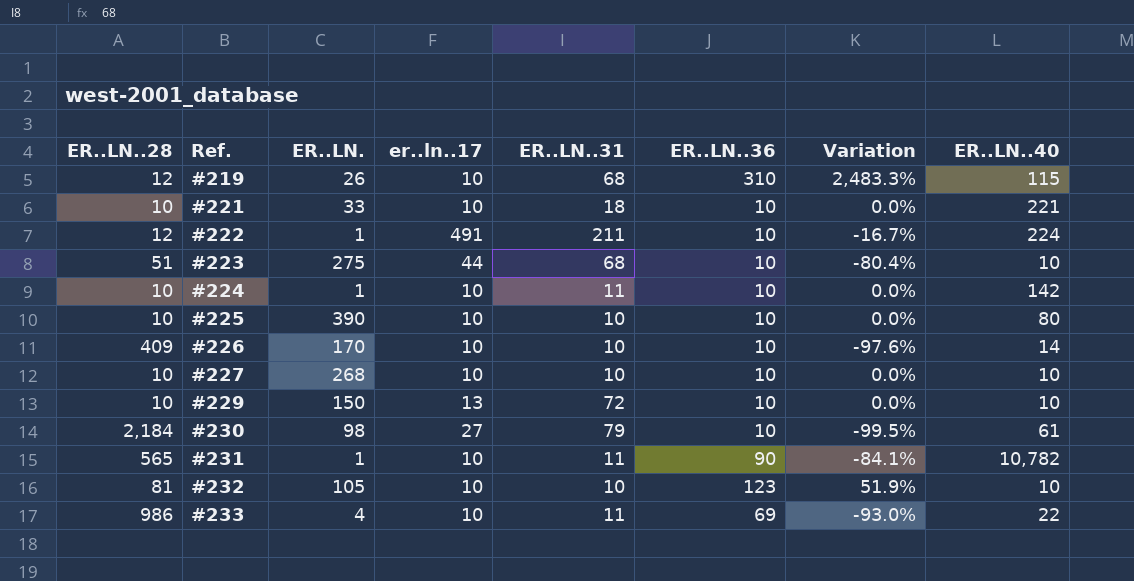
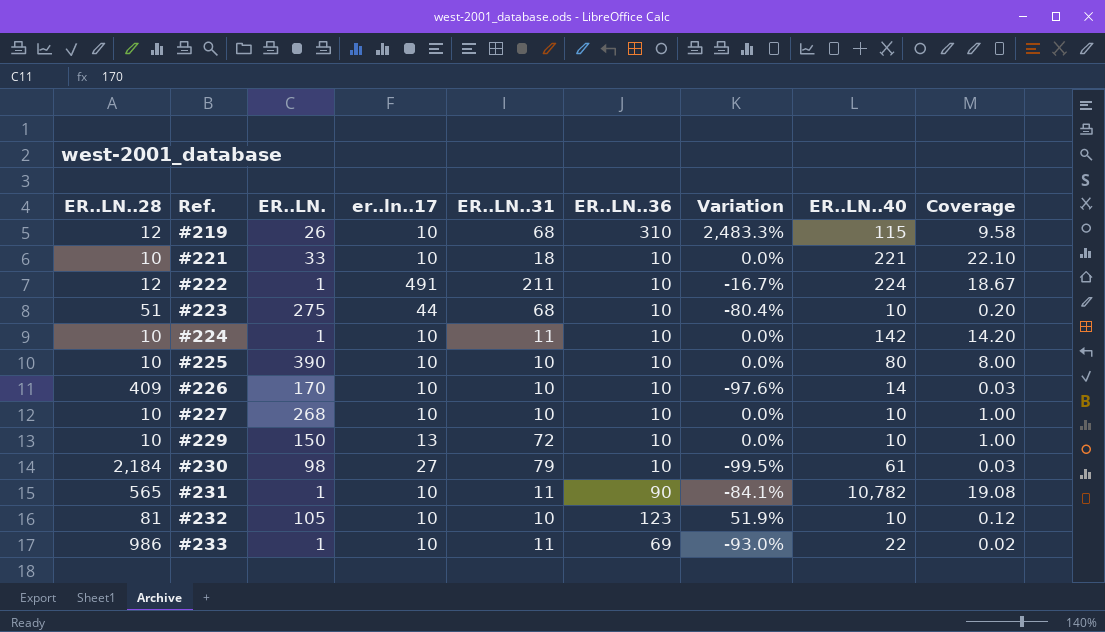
column Coverage | formula: none -> [ER..LN..40] / [ER..LN..28]
#233 | ER..LN.: 4 -> 1

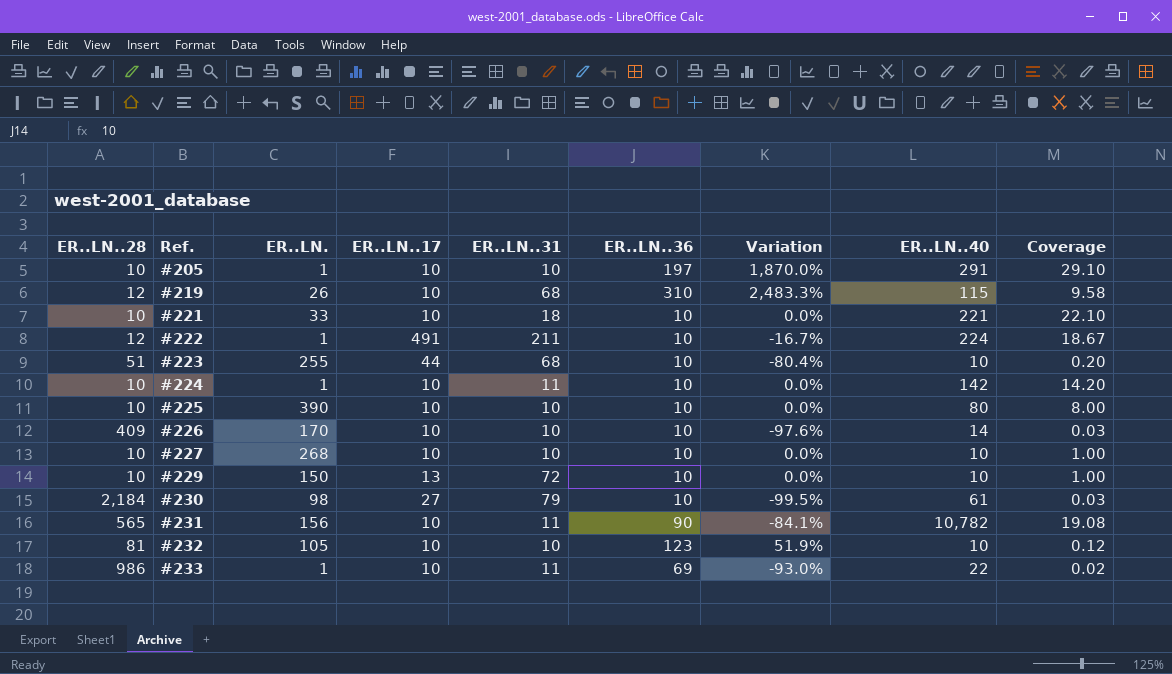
column name: er..ln..17 -> ER..LN..17
row #205: none -> 10 | 1 | 10 | 10 | 197 | 1,870.0% | 291 | 29.10
#223 | ER..LN.: 275 -> 255
#231 | ER..LN.: 1 -> 156

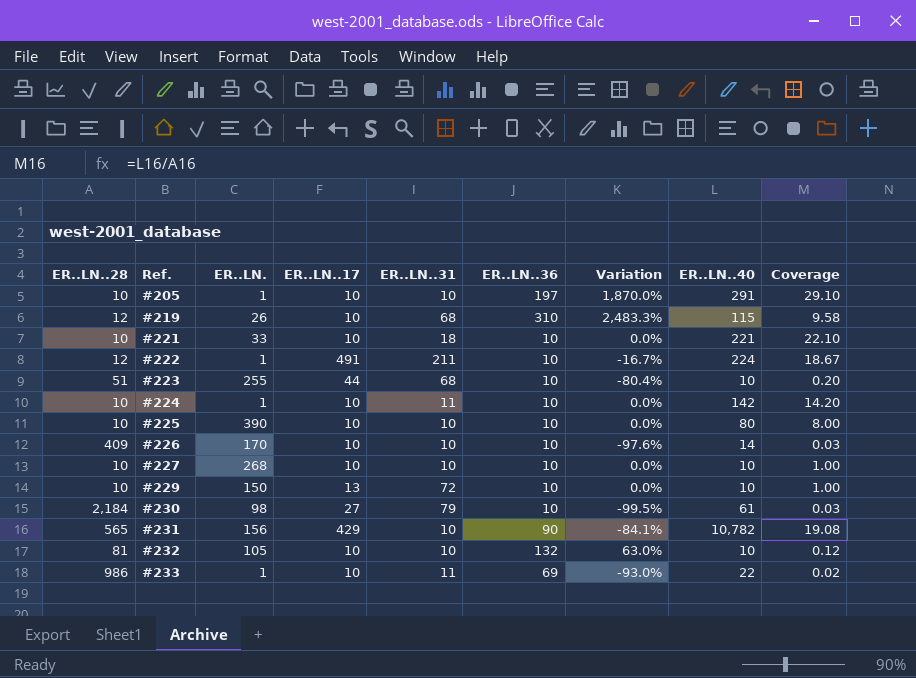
#231 | ER..LN..17: 10 -> 429
#231 | ER..LN..31: 11 -> 10
#232 | ER..LN..36: 123 -> 132
#232 | Variation: 51.9% -> 63.0%

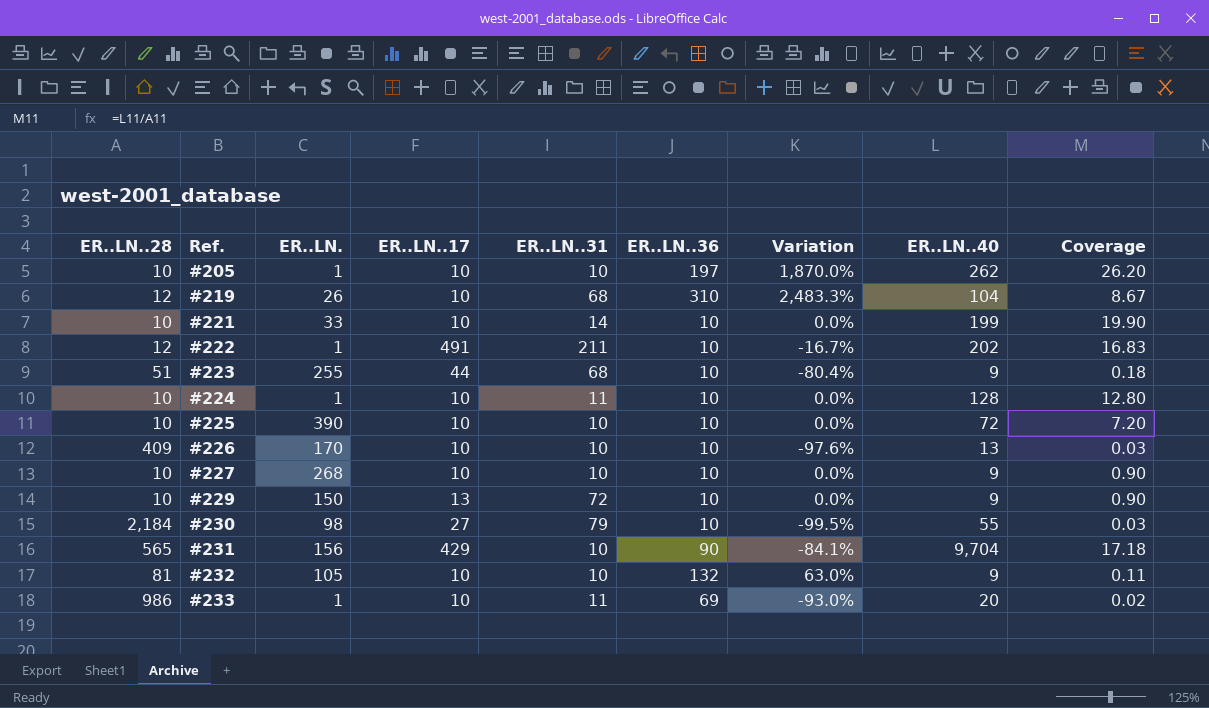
#205 | ER..LN..40: 291 -> 262
#205 | Coverage: 29.10 -> 26.20
#219 | ER..LN..40: 115 -> 104
#219 | Coverage: 9.58 -> 8.67
#221 | ER..LN..31: 18 -> 14
#221 | ER..LN..40: 221 -> 199
#221 | Coverage: 22.10 -> 19.90
#222 | ER..LN..40: 224 -> 202
#222 | Coverage: 18.67 -> 16.83
#223 | ER..LN..40: 10 -> 9
#223 | Coverage: 0.20 -> 0.18
#224 | ER..LN..40: 142 -> 128
#224 | Coverage: 14.20 -> 12.80
#225 | ER..LN..40: 80 -> 72
#225 | Coverage: 8.00 -> 7.20
#226 | ER..LN..40: 14 -> 13
#227 | ER..LN..40: 10 -> 9
#227 | Coverage: 1.00 -> 0.90
#229 | ER..LN..40: 10 -> 9
#229 | Coverage: 1.00 -> 0.90
#230 | ER..LN..40: 61 -> 55
#231 | ER..LN..40: 10,782 -> 9,704
#231 | Coverage: 19.08 -> 17.18
#232 | ER..LN..40: 10 -> 9
#232 | Coverage: 0.12 -> 0.11
#233 | ER..LN..40: 22 -> 20

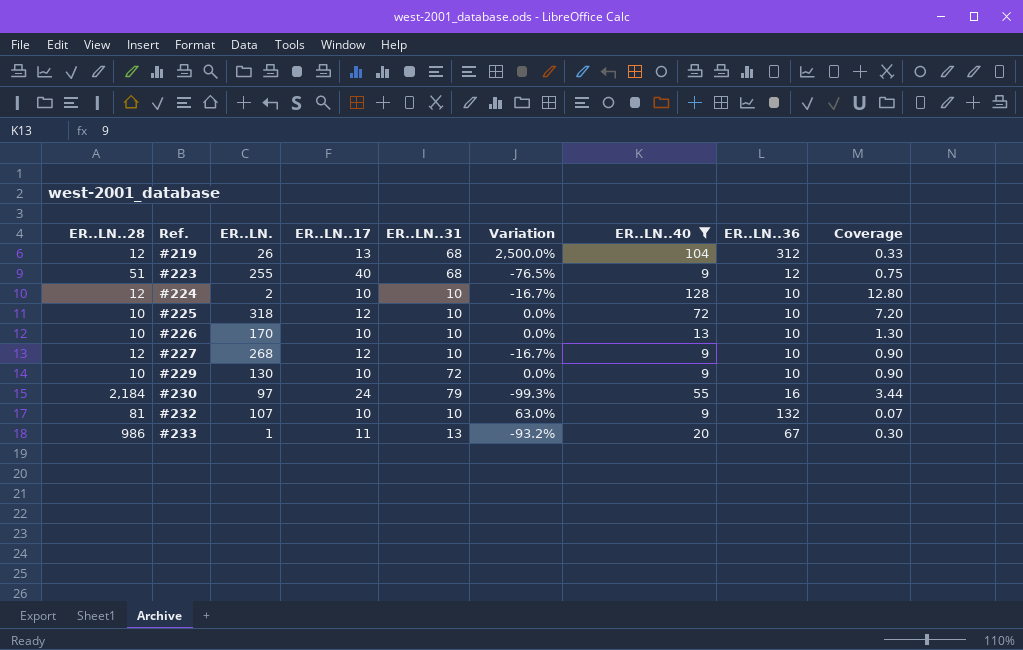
filter: none -> ER..LN..40 <= 128
column ER..LN..36 | position: 6 -> 8
column Coverage | formula: [ER..LN..40] / [ER..LN..28] -> [ER..LN..40] / [ER..LN..36]
#219 | ER..LN..17: 10 -> 13
#219 | Variation: 2,483.3% -> 2,500.0%
#219 | ER..LN..36: 310 -> 312
#223 | ER..LN..17: 44 -> 40
#223 | Variation: -80.4% -> -76.5%
#223 | ER..LN..36: 10 -> 12
#224 | ER..LN..28: 10 -> 12
#224 | ER..LN.: 1 -> 2
#224 | ER..LN..31: 11 -> 10
#224 | Variation: 0.0% -> -16.7%
#225 | ER..LN.: 390 -> 318
#225 | ER..LN..17: 10 -> 12
#226 | ER..LN..28: 409 -> 10
#226 | Variation: -97.6% -> 0.0%
#227 | ER..LN..28: 10 -> 12
#227 | ER..LN..17: 10 -> 12
#227 | Variation: 0.0% -> -16.7%
#229 | ER..LN.: 150 -> 130
#229 | ER..LN..17: 13 -> 10
#230 | ER..LN.: 98 -> 97
#230 | ER..LN..17: 27 -> 24
#230 | Variation: -99.5% -> -99.3%
#230 | ER..LN..36: 10 -> 16
#232 | ER..LN.: 105 -> 107
#233 | ER..LN..17: 10 -> 11
#233 | ER..LN..31: 11 -> 13
#233 | Variation: -93.0% -> -93.2%
#233 | ER..LN..36: 69 -> 67

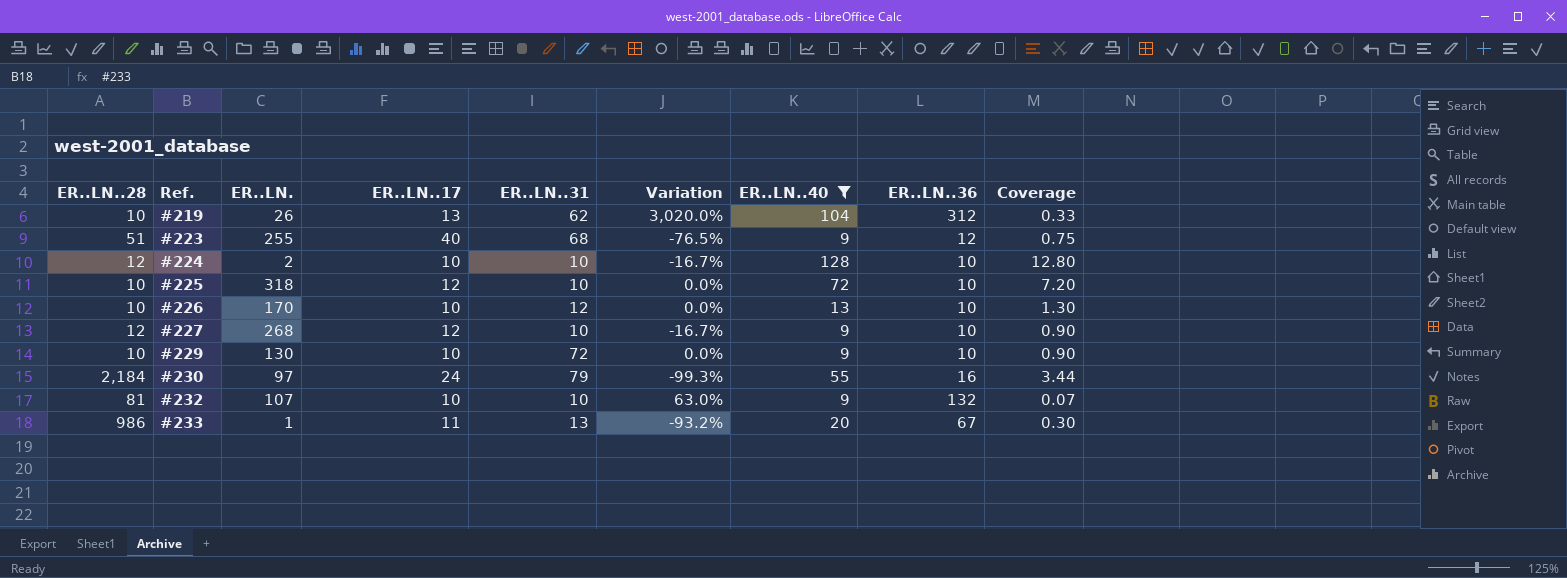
#219 | ER..LN..28: 12 -> 10
#219 | ER..LN..31: 68 -> 62
#219 | Variation: 2,500.0% -> 3,020.0%
#226 | ER..LN..31: 10 -> 12

